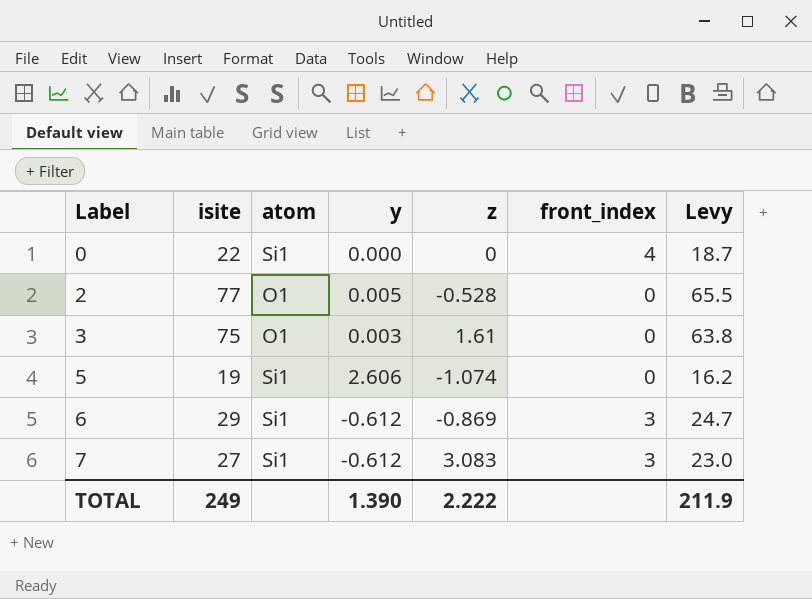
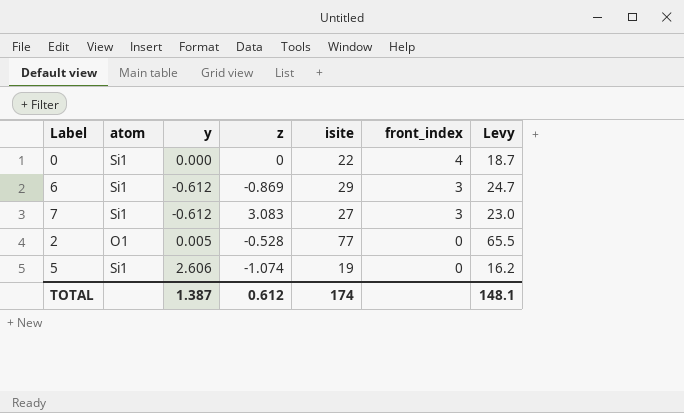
row order: Label ascending -> front_index descending
column isite | position: 2 -> 5
row 3: 75 | O1 | 0.003 | 1.61 | 0 | 63.8 -> none
TOTAL | y: 1.390 -> 1.387
TOTAL | z: 2.222 -> 0.612
TOTAL | isite: 249 -> 174
TOTAL | Levy: 211.9 -> 148.1

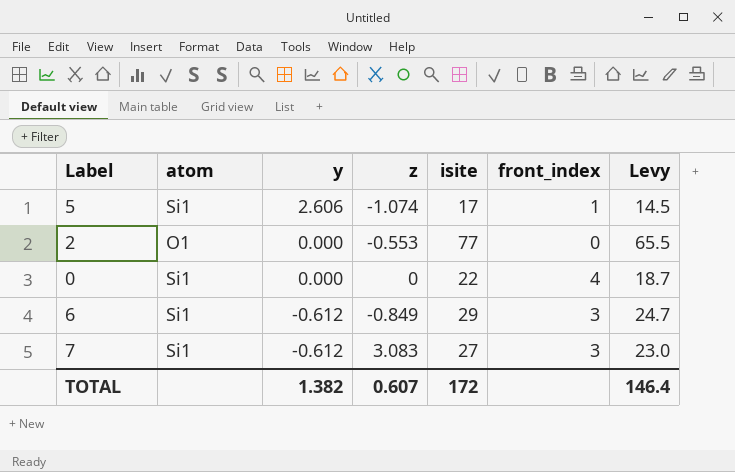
row order: front_index descending -> y descending
5 | isite: 19 -> 17
5 | front_index: 0 -> 1
5 | Levy: 16.2 -> 14.5
2 | y: 0.005 -> 0.000
2 | z: -0.528 -> -0.553
6 | z: -0.869 -> -0.849
TOTAL | y: 1.387 -> 1.382
TOTAL | z: 0.612 -> 0.607
TOTAL | isite: 174 -> 172
TOTAL | Levy: 148.1 -> 146.4

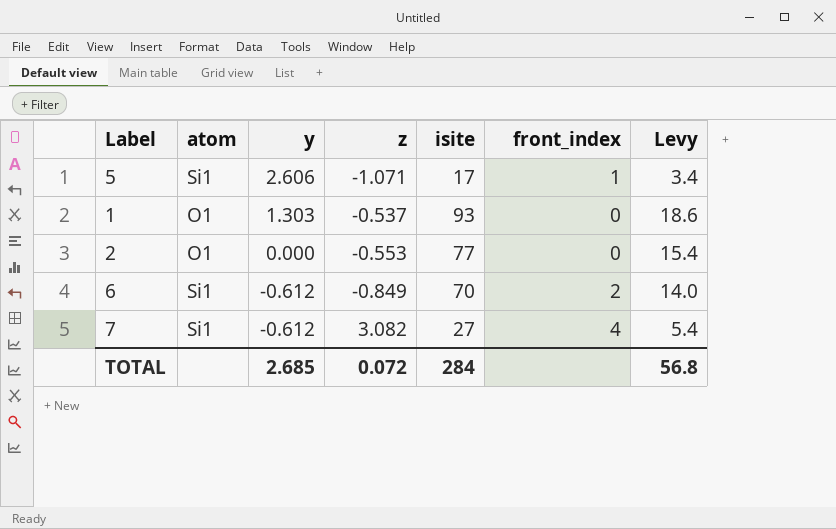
column Levy | formula: [isite] * 0.85 -> [isite] * 0.2
row 0: Si1 | 0.000 | 0 | 22 | 4 | 18.7 -> none
5 | z: -1.074 -> -1.071
row 1: none -> O1 | 1.303 | -0.537 | 93 | 0 | 18.6
6 | isite: 29 -> 70
6 | front_index: 3 -> 2
7 | z: 3.083 -> 3.082
7 | front_index: 3 -> 4
TOTAL | y: 1.382 -> 2.685
TOTAL | z: 0.607 -> 0.072
TOTAL | isite: 172 -> 284
TOTAL | Levy: 146.4 -> 56.8

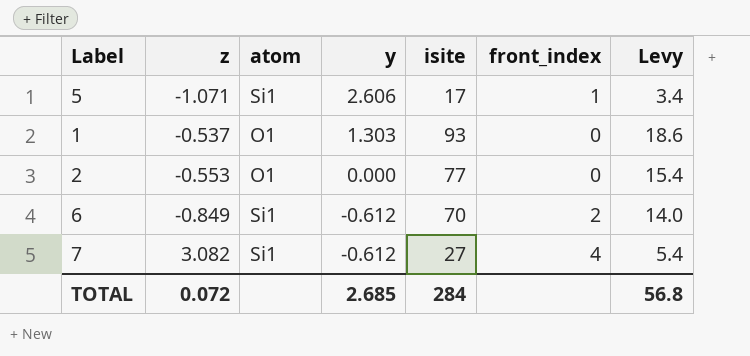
column z | position: 4 -> 2

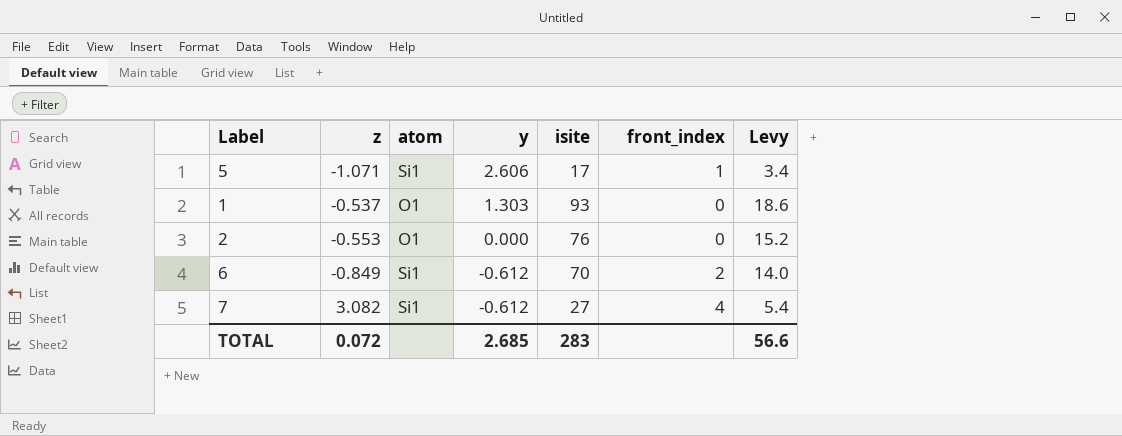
2 | isite: 77 -> 76
2 | Levy: 15.4 -> 15.2
TOTAL | isite: 284 -> 283
TOTAL | Levy: 56.8 -> 56.6

